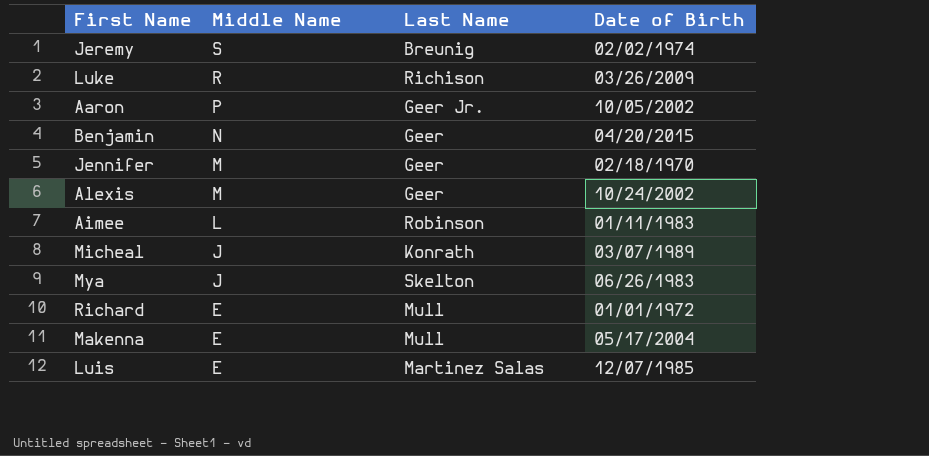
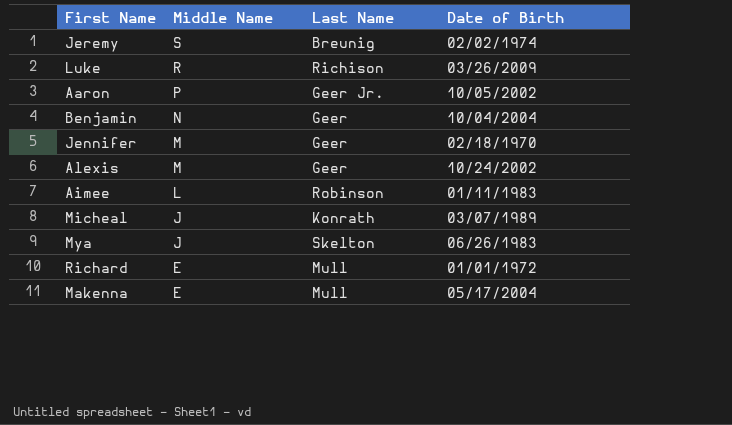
row Luis: E | Martinez Salas | 12/07/1985 -> none
Benjamin | Date of Birth: 04/20/2015 -> 10/04/2004

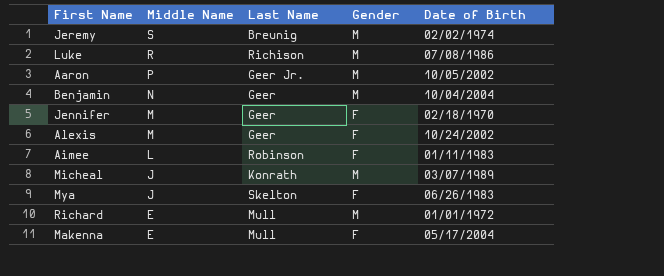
column Gender | position: none -> 4
Luke | Date of Birth: 03/26/2009 -> 07/08/1986

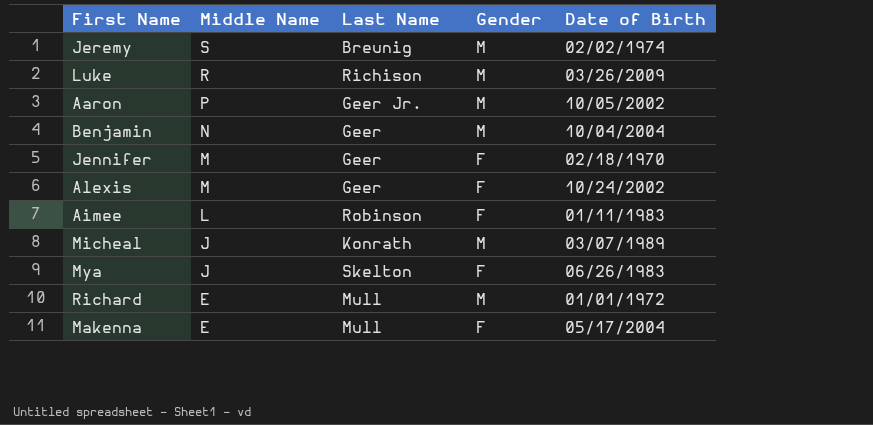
Luke | Date of Birth: 07/08/1986 -> 03/26/2009

